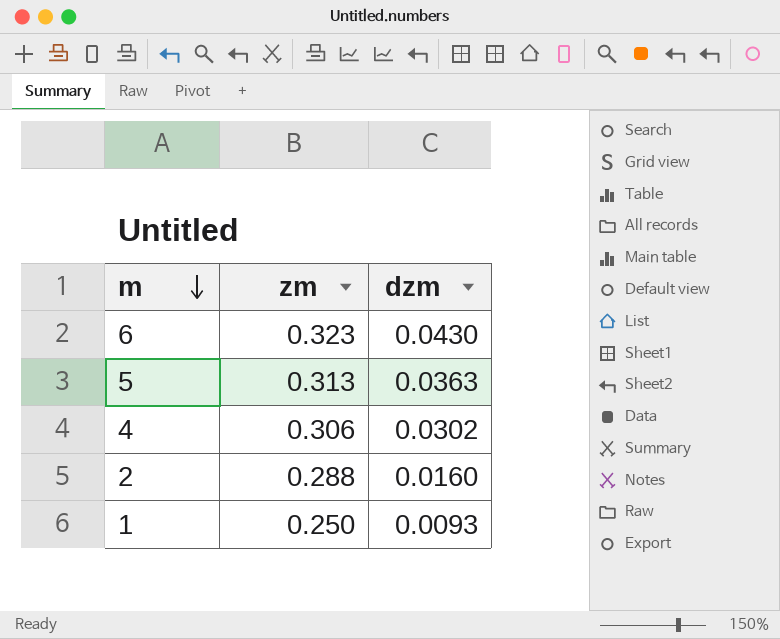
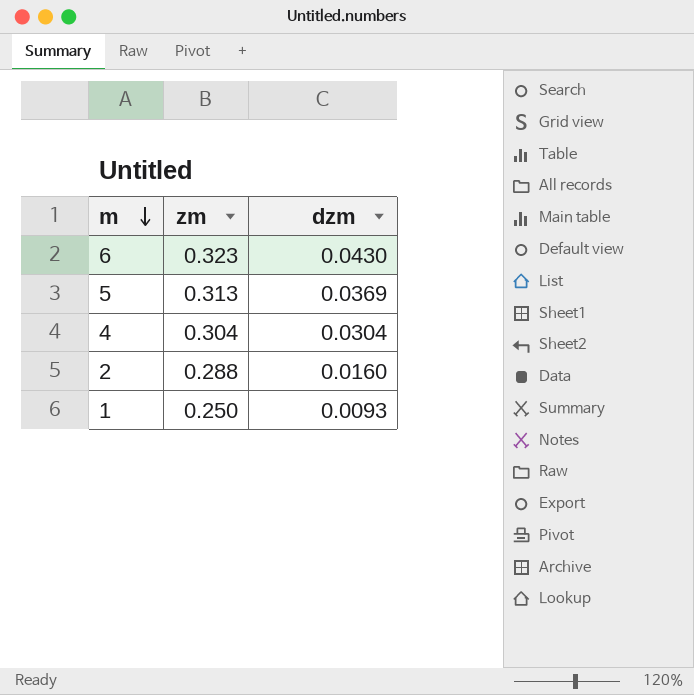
5 | dzm: 0.0363 -> 0.0369
4 | zm: 0.306 -> 0.304
4 | dzm: 0.0302 -> 0.0304

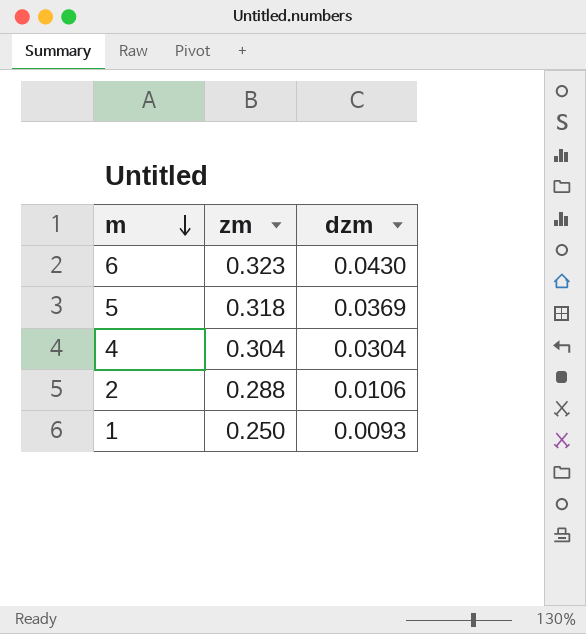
5 | zm: 0.313 -> 0.318
2 | dzm: 0.0160 -> 0.0106

